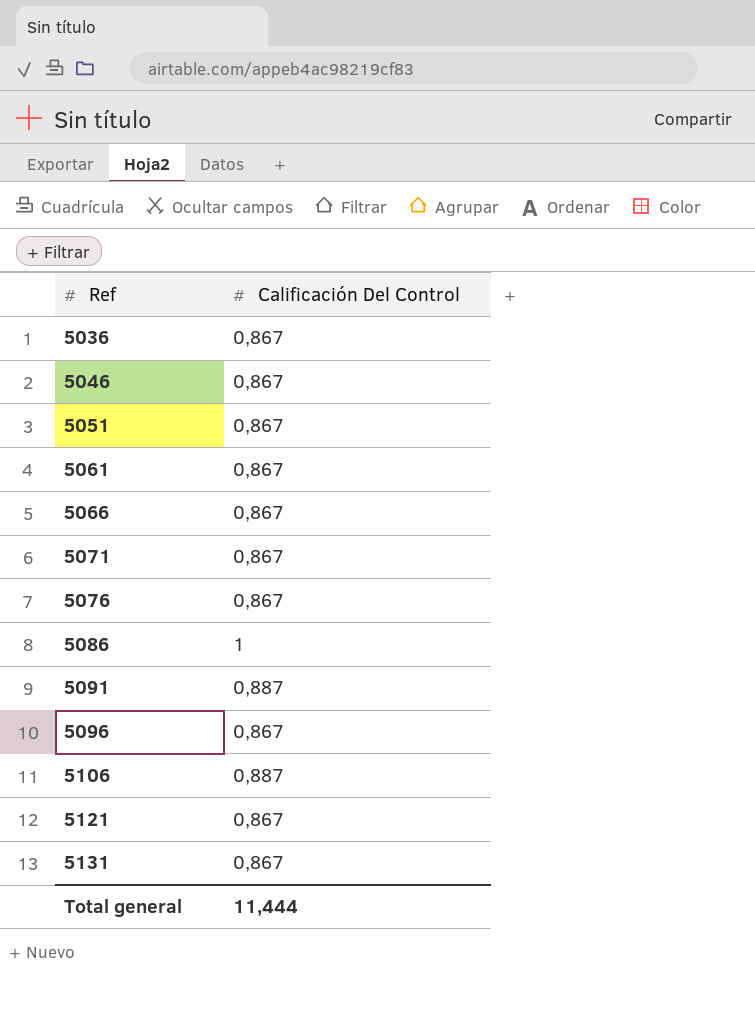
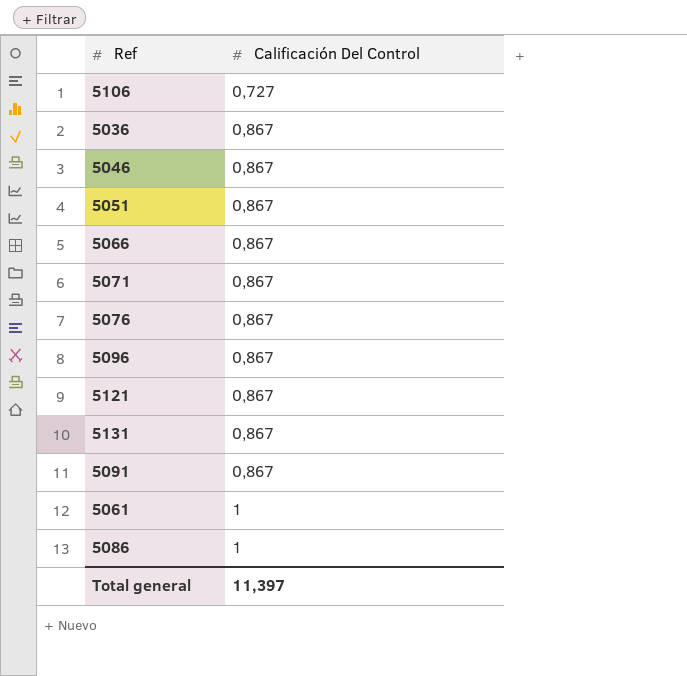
row order: Ref ascending -> Calificación Del Control ascending
5106 | Calificación Del Control: 0,887 -> 0,727
5091 | Calificación Del Control: 0,887 -> 0,867
5061 | Calificación Del Control: 0,867 -> 1
Total general | Calificación Del Control: 11,444 -> 11,397

